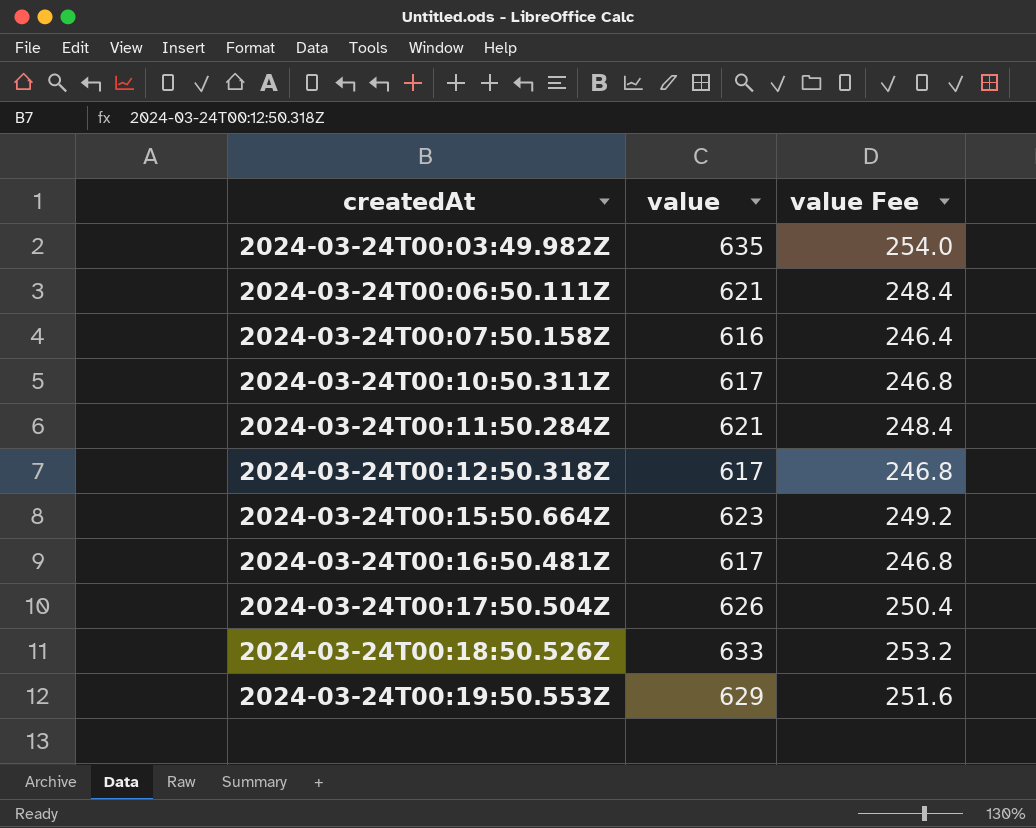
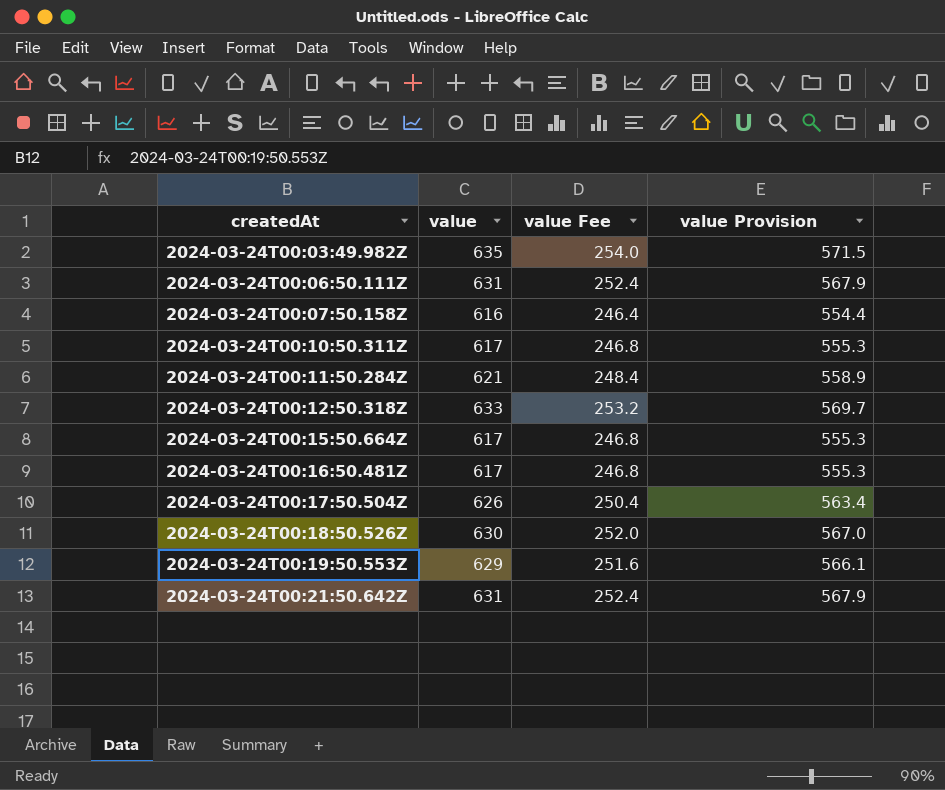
column value Provision | formula: none -> [value] * 0.9
2024-03-24T00:06:50.111Z | value: 621 -> 631
2024-03-24T00:06:50.111Z | value Fee: 248.4 -> 252.4
2024-03-24T00:12:50.318Z | value: 617 -> 633
2024-03-24T00:12:50.318Z | value Fee: 246.8 -> 253.2
2024-03-24T00:15:50.664Z | value: 623 -> 617
2024-03-24T00:15:50.664Z | value Fee: 249.2 -> 246.8
2024-03-24T00:18:50.526Z | value: 633 -> 630
2024-03-24T00:18:50.526Z | value Fee: 253.2 -> 252.0
row 2024-03-24T00:21:50.642Z: none -> 631 | 252.4 | 567.9

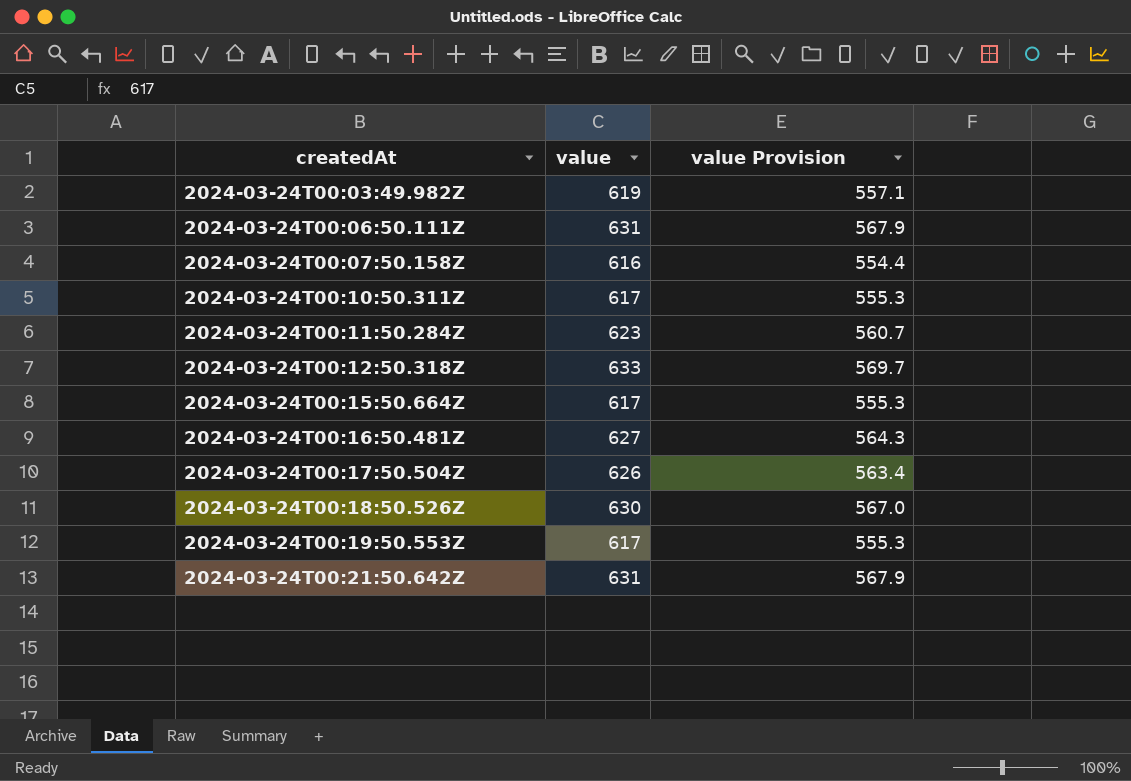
column value Fee | formula: [value] * 0.4 -> none
2024-03-24T00:03:49.982Z | value: 635 -> 619
2024-03-24T00:03:49.982Z | value Provision: 571.5 -> 557.1
2024-03-24T00:11:50.284Z | value: 621 -> 623
2024-03-24T00:11:50.284Z | value Provision: 558.9 -> 560.7
2024-03-24T00:16:50.481Z | value: 617 -> 627
2024-03-24T00:16:50.481Z | value Provision: 555.3 -> 564.3
2024-03-24T00:19:50.553Z | value: 629 -> 617
2024-03-24T00:19:50.553Z | value Provision: 566.1 -> 555.3

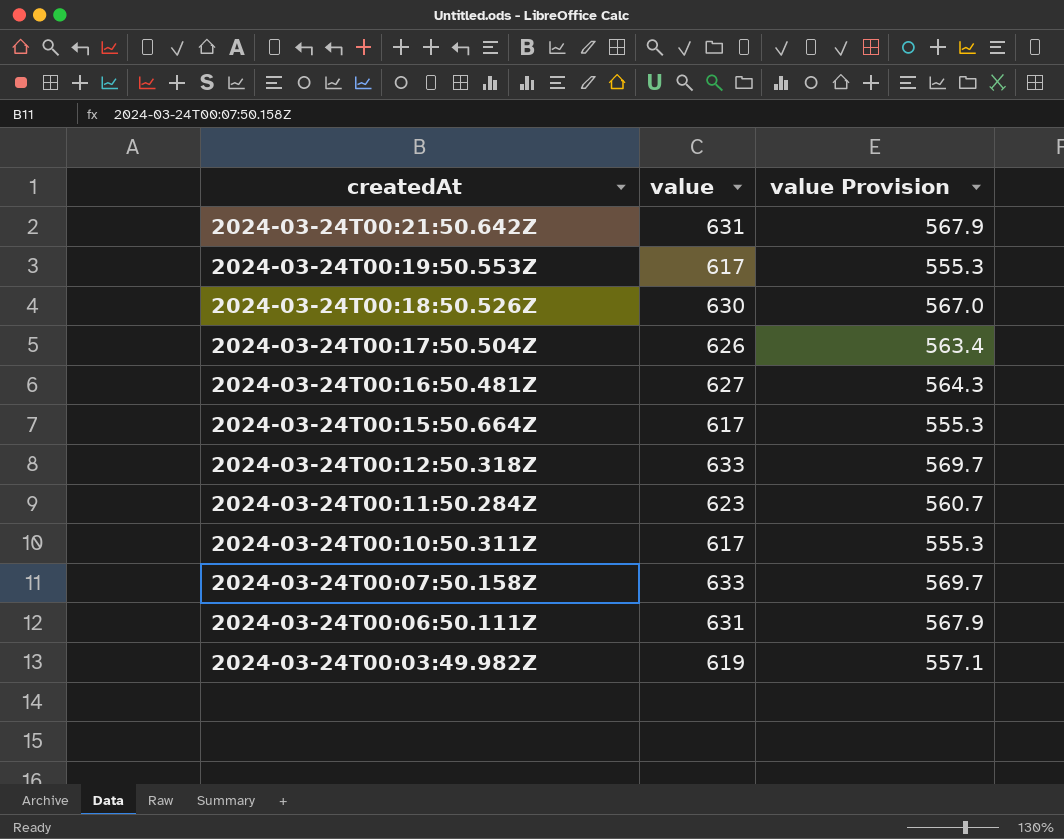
row order: createdAt ascending -> createdAt descending
2024-03-24T00:07:50.158Z | value: 616 -> 633
2024-03-24T00:07:50.158Z | value Provision: 554.4 -> 569.7

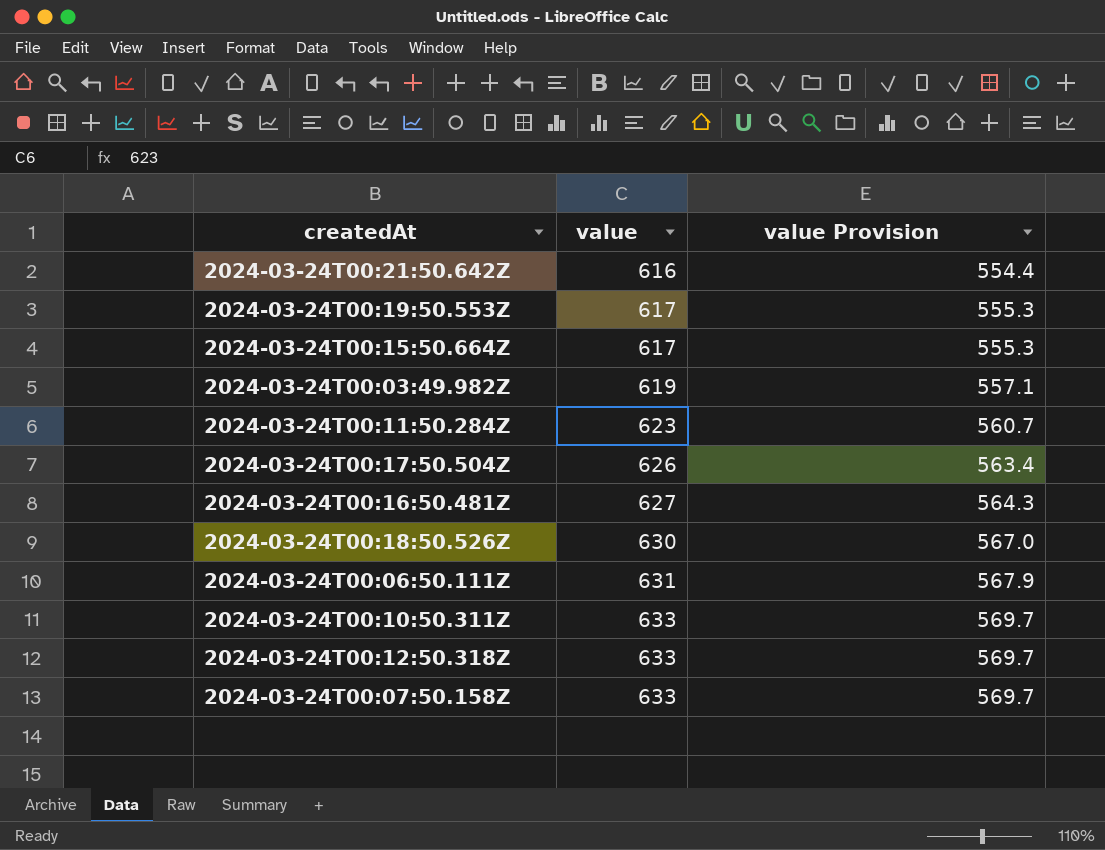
row order: createdAt descending -> value ascending
2024-03-24T00:21:50.642Z | value: 631 -> 616
2024-03-24T00:21:50.642Z | value Provision: 567.9 -> 554.4
2024-03-24T00:10:50.311Z | value: 617 -> 633
2024-03-24T00:10:50.311Z | value Provision: 555.3 -> 569.7

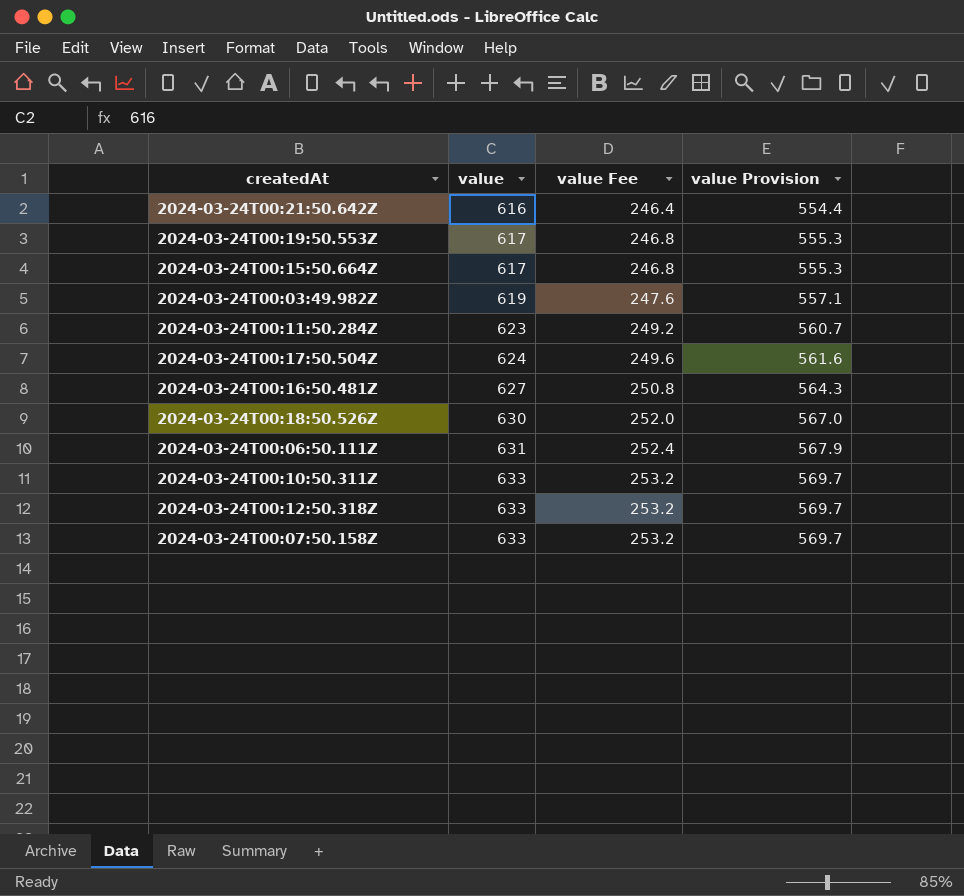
column value Fee | formula: none -> [value] * 0.4
2024-03-24T00:17:50.504Z | value: 626 -> 624
2024-03-24T00:17:50.504Z | value Provision: 563.4 -> 561.6

